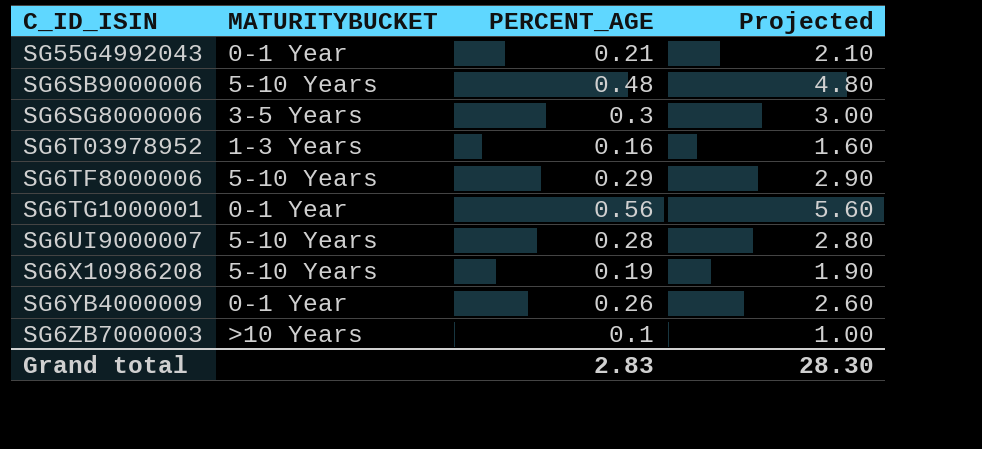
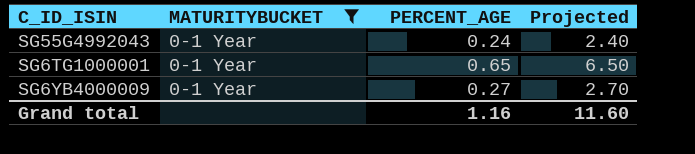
filter: none -> MATURITYBUCKET = 0-1 Year
SG55G4992043 | PERCENT_AGE: 0.21 -> 0.24
SG55G4992043 | Projected: 2.10 -> 2.40
SG6TG1000001 | PERCENT_AGE: 0.56 -> 0.65
SG6TG1000001 | Projected: 5.60 -> 6.50
SG6YB4000009 | PERCENT_AGE: 0.26 -> 0.27
SG6YB4000009 | Projected: 2.60 -> 2.70
Grand total | PERCENT_AGE: 2.83 -> 1.16
Grand total | Projected: 28.30 -> 11.60

